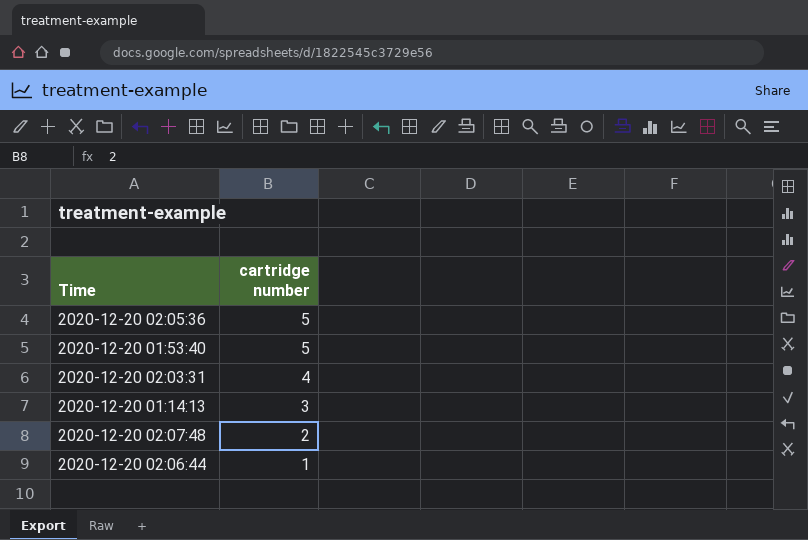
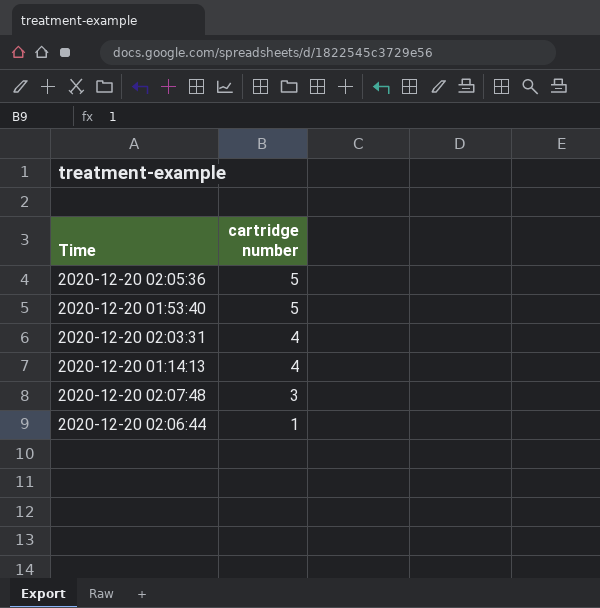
2020-12-20 01:14:13 | cartridge number: 3 -> 4
2020-12-20 02:07:48 | cartridge number: 2 -> 3

